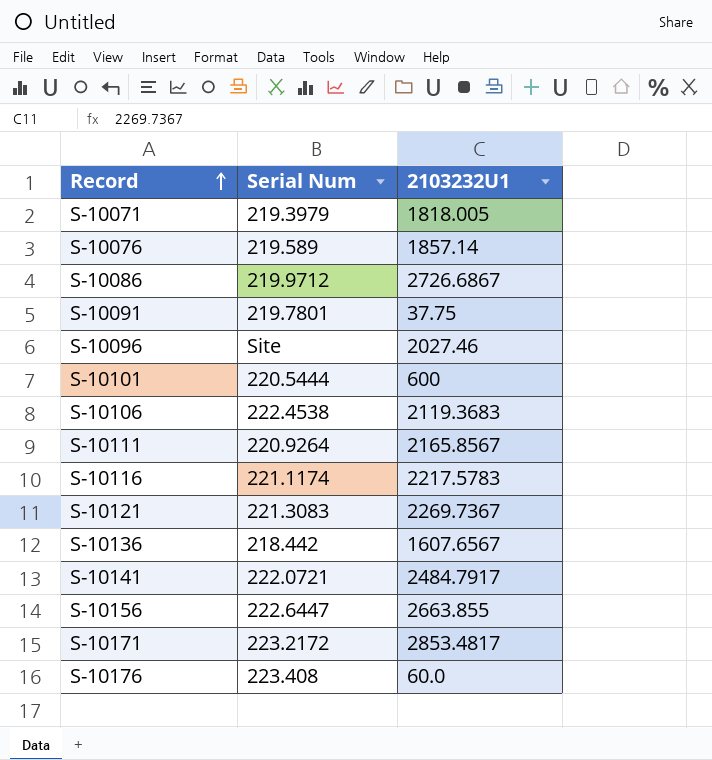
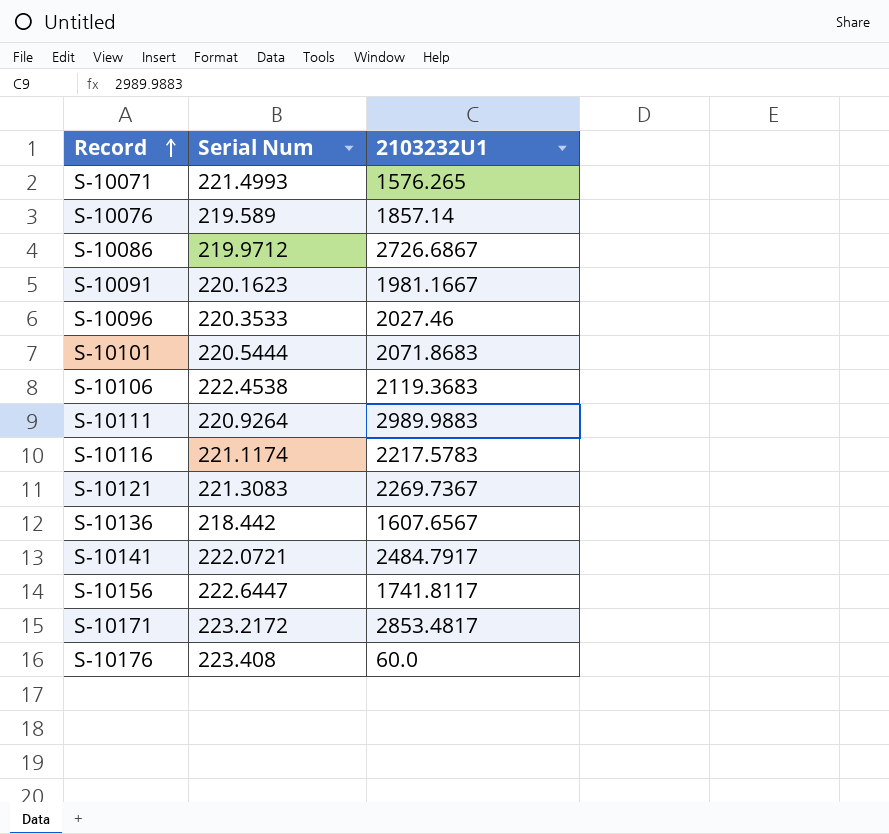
S-10071 | Serial Num: 219.3979 -> 221.4993
S-10071 | 2103232U1: 1818.005 -> 1576.265
S-10091 | Serial Num: 219.7801 -> 220.1623
S-10091 | 2103232U1: 37.75 -> 1981.1667
S-10096 | Serial Num: Site -> 220.3533
S-10101 | 2103232U1: 600 -> 2071.8683
S-10111 | 2103232U1: 2165.8567 -> 2989.9883
S-10156 | 2103232U1: 2663.855 -> 1741.8117

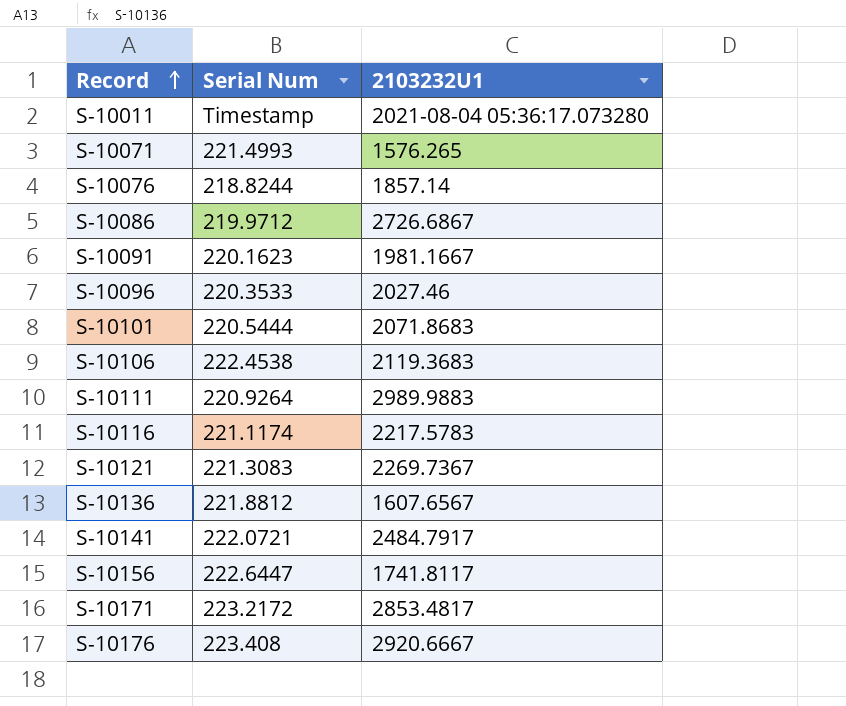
row S-10011: none -> Timestamp | 2021-08-04 05:36:17.073280
S-10076 | Serial Num: 219.589 -> 218.8244
S-10136 | Serial Num: 218.442 -> 221.8812
S-10176 | 2103232U1: 60.0 -> 2920.6667

